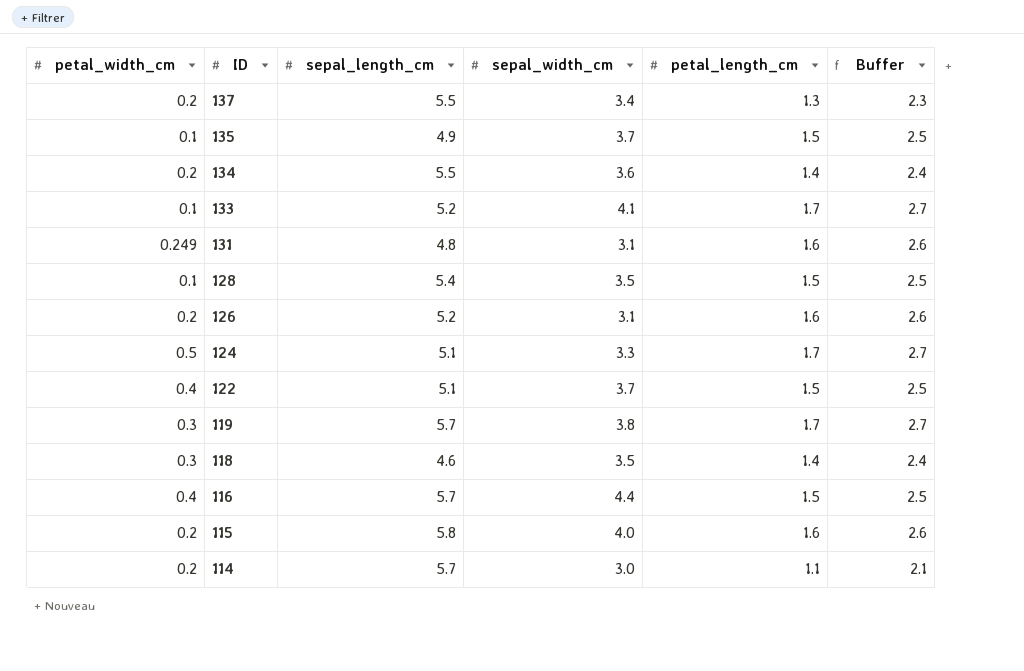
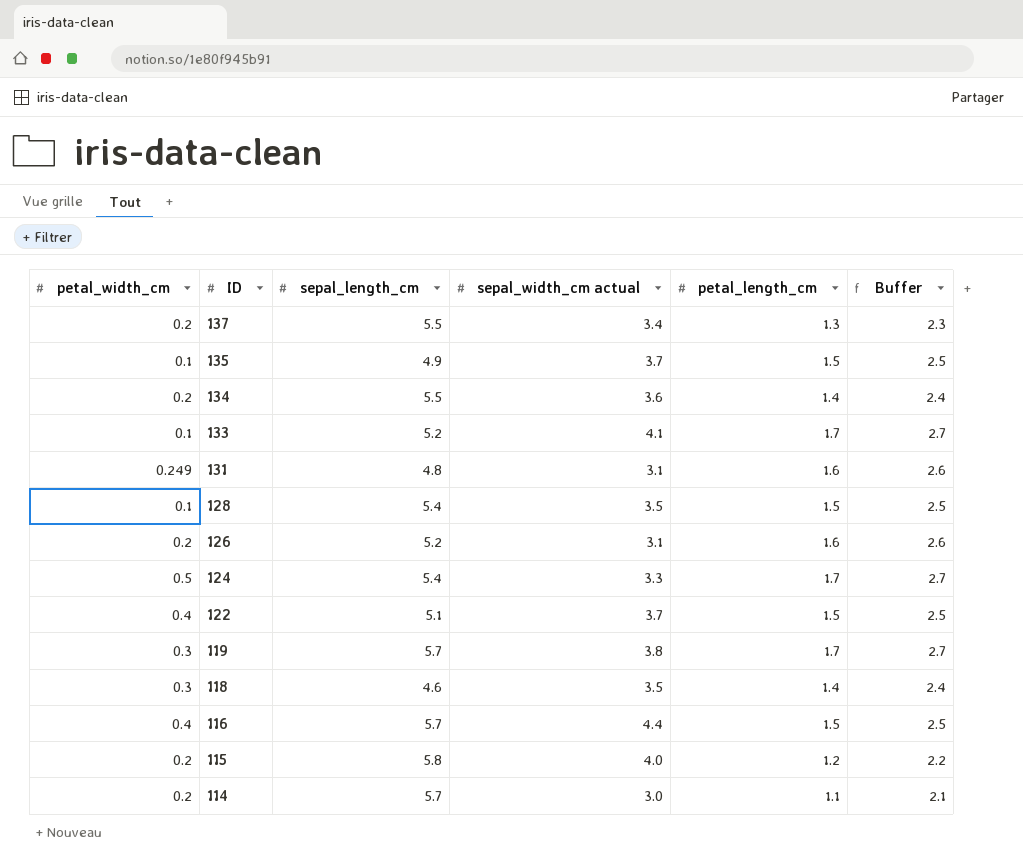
column name: sepal_width_cm -> sepal_width_cm actual
124 | sepal_length_cm: 5.1 -> 5.4
115 | petal_length_cm: 1.6 -> 1.2
115 | Buffer: 2.6 -> 2.2

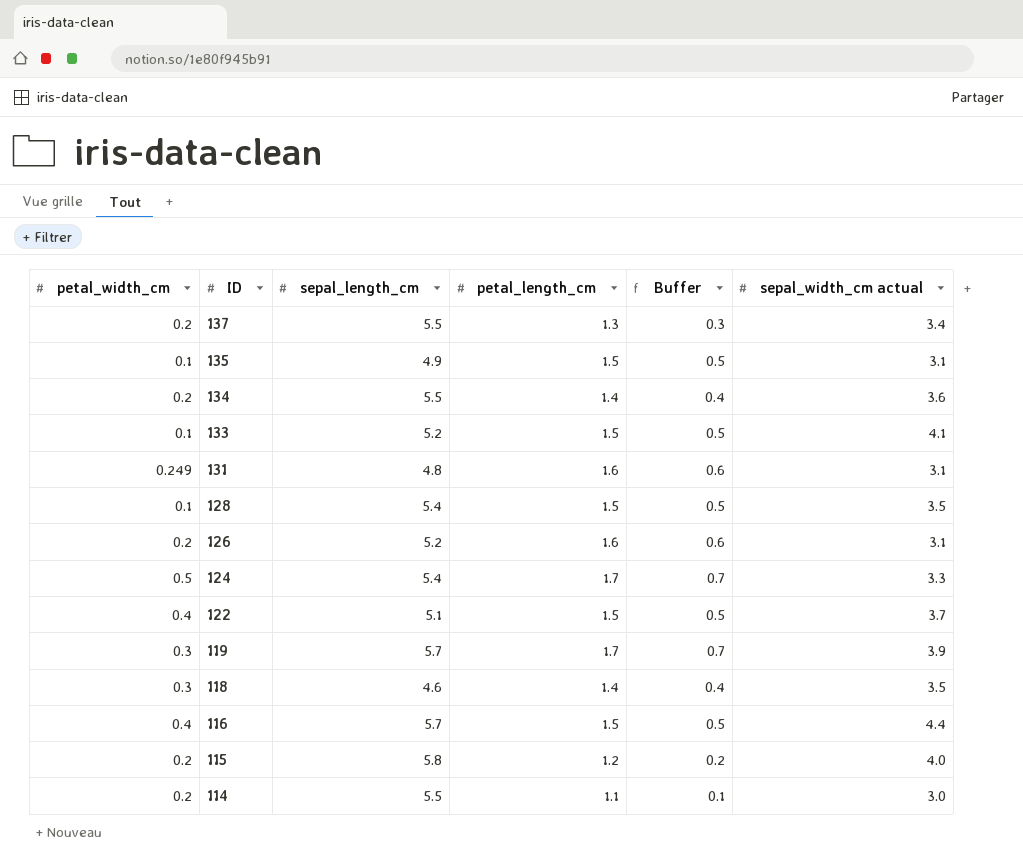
column Buffer | formula: [petal_length_cm] + 1 -> [petal_length_cm] - 1
column sepal_width_cm actual | position: 4 -> 6
135 | sepal_width_cm actual: 3.7 -> 3.1
133 | petal_length_cm: 1.7 -> 1.5
119 | sepal_width_cm actual: 3.8 -> 3.9
114 | sepal_length_cm: 5.7 -> 5.5

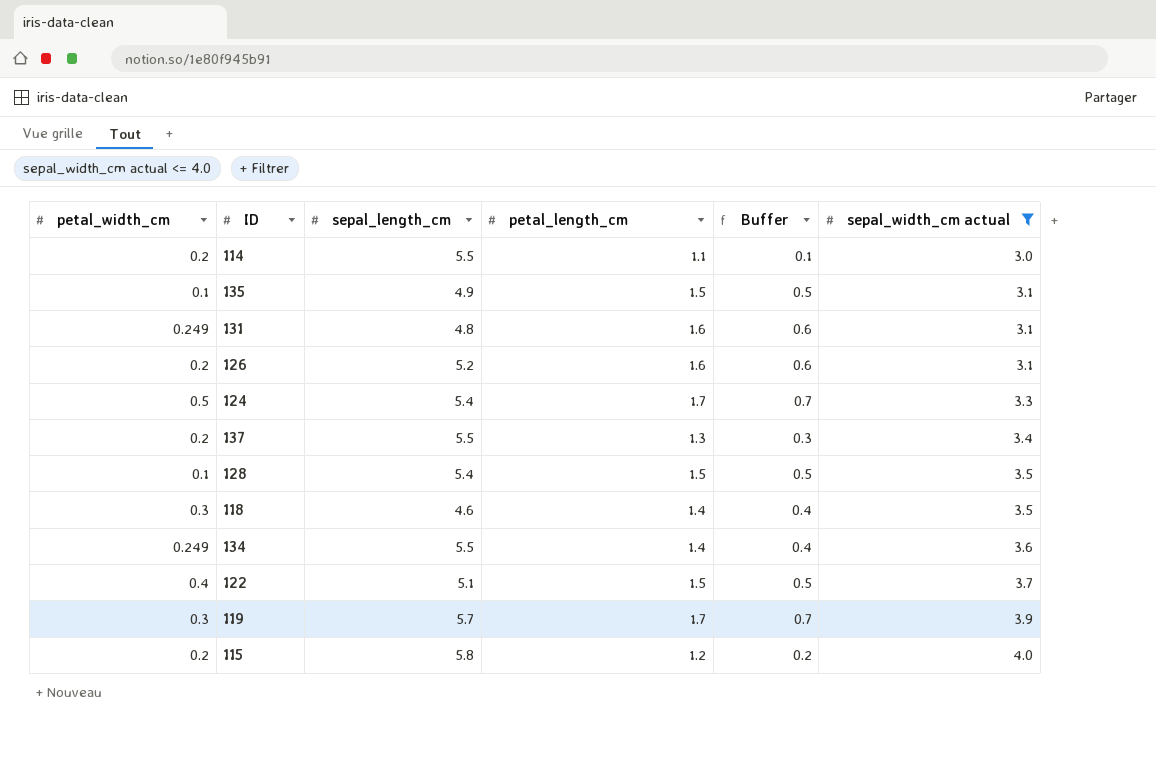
filter: none -> sepal_width_cm actual <= 4.0
row order: ID descending -> sepal_width_cm actual ascending
134 | petal_width_cm: 0.2 -> 0.249

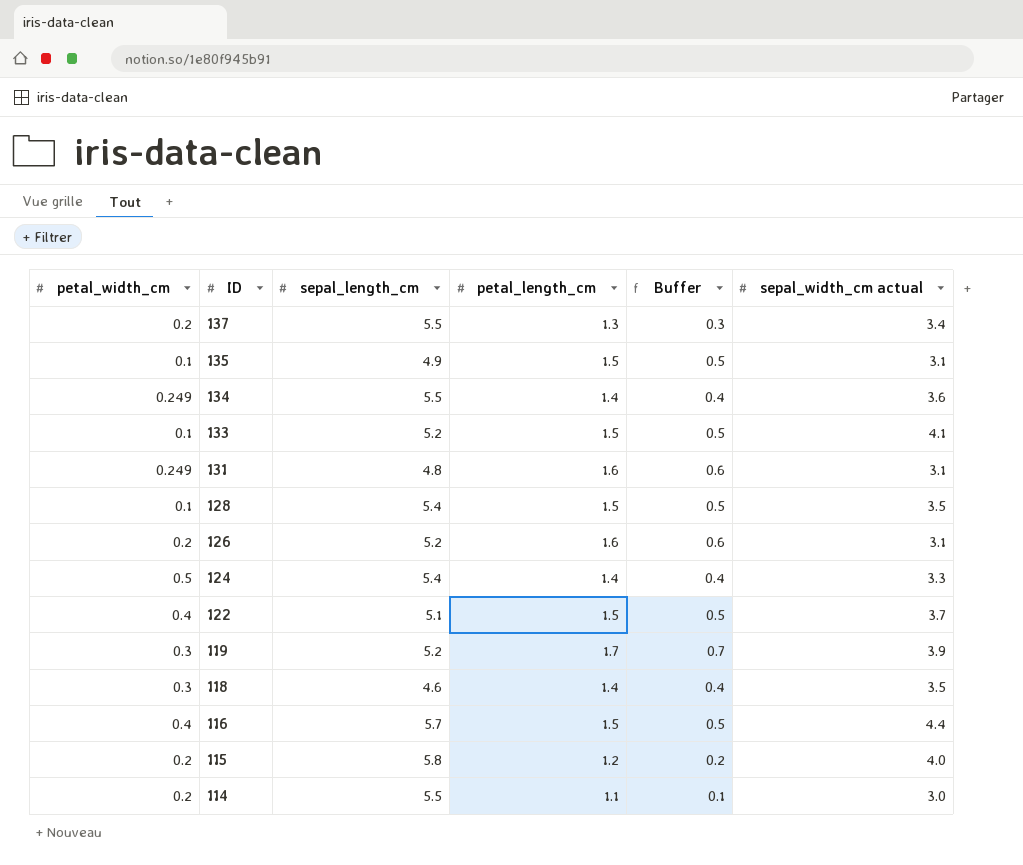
filter: sepal_width_cm actual <= 4.0 -> none
row order: sepal_width_cm actual ascending -> ID descending
124 | petal_length_cm: 1.7 -> 1.4
124 | Buffer: 0.7 -> 0.4
119 | sepal_length_cm: 5.7 -> 5.2

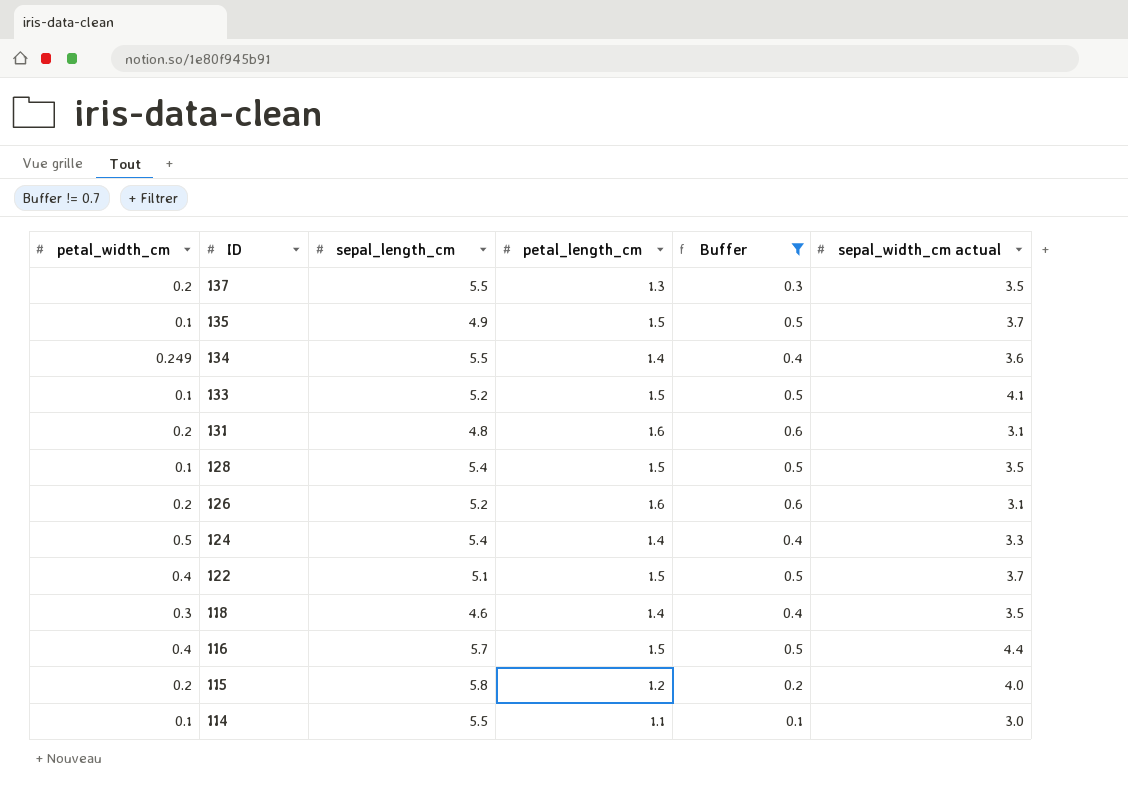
filter: none -> Buffer != 0.7
137 | sepal_width_cm actual: 3.4 -> 3.5
135 | sepal_width_cm actual: 3.1 -> 3.7
131 | petal_width_cm: 0.249 -> 0.2
114 | petal_width_cm: 0.2 -> 0.1

